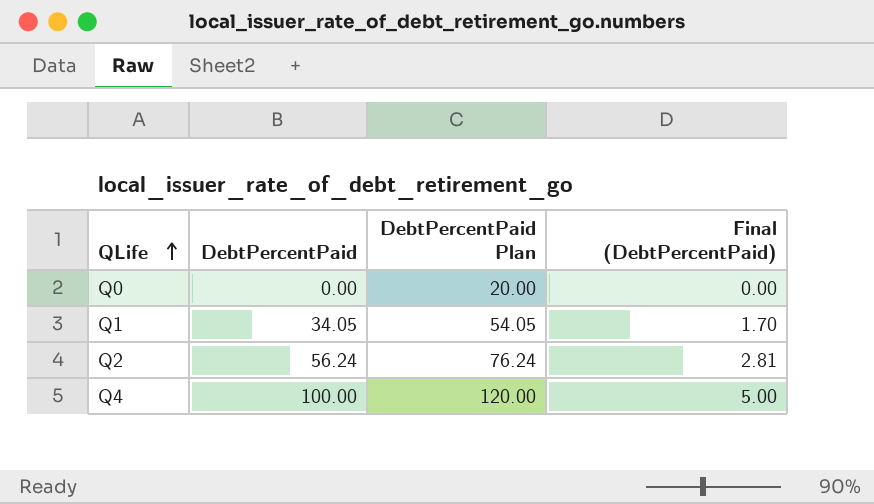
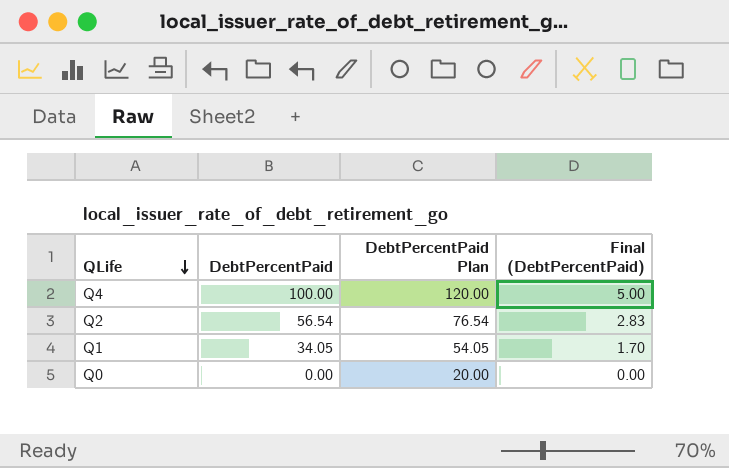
row order: QLife ascending -> QLife descending
Q2 | DebtPercentPaid: 56.24 -> 56.54
Q2 | DebtPercentPaid Plan: 76.24 -> 76.54
Q2 | Final (DebtPercentPaid): 2.81 -> 2.83

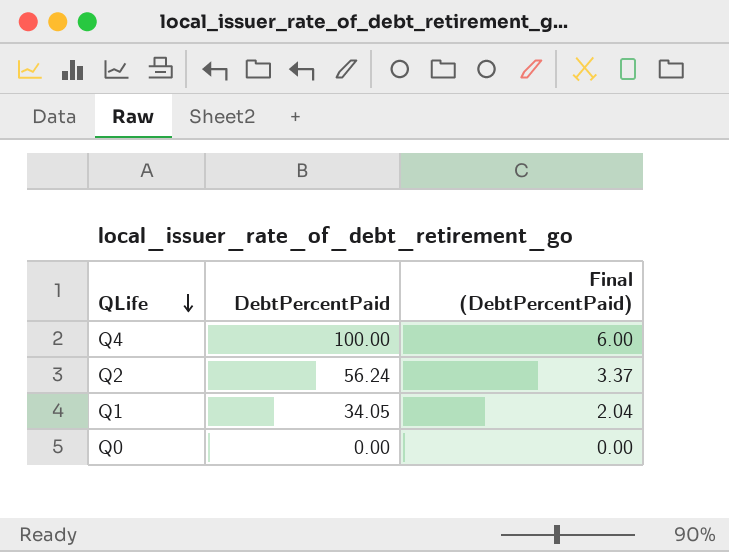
column DebtPercentPaid Plan | formula: [DebtPercentPaid] + 20 -> none
column Final (DebtPercentPaid) | formula: [DebtPercentPaid] * 0.05 -> [DebtPercentPaid] * 0.06
Q2 | DebtPercentPaid: 56.54 -> 56.24

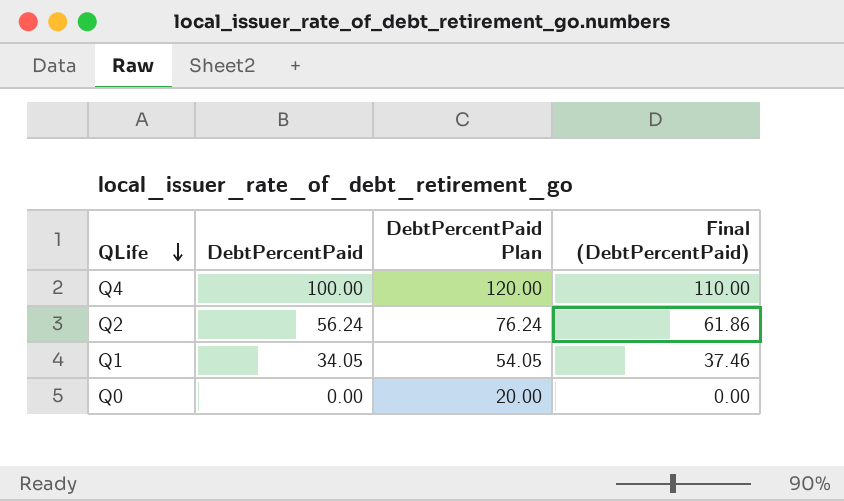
column DebtPercentPaid Plan | formula: none -> [DebtPercentPaid] + 20
column Final (DebtPercentPaid) | formula: [DebtPercentPaid] * 0.06 -> [DebtPercentPaid] * 1.1

